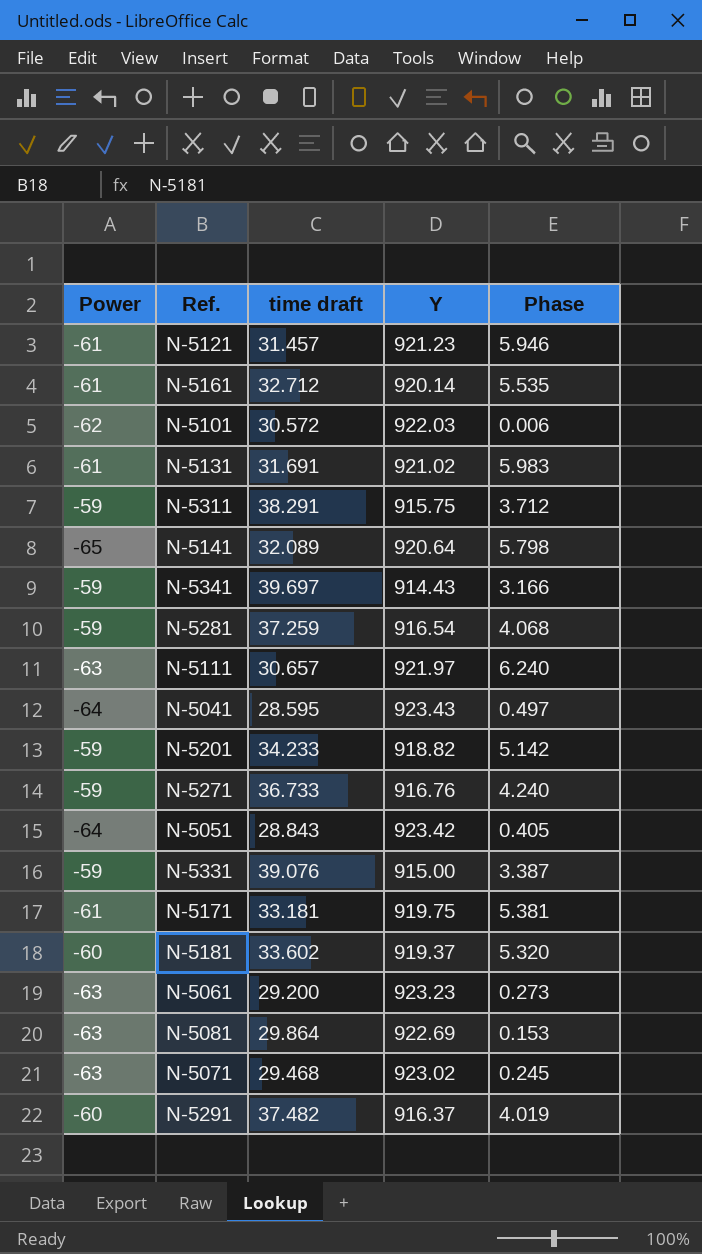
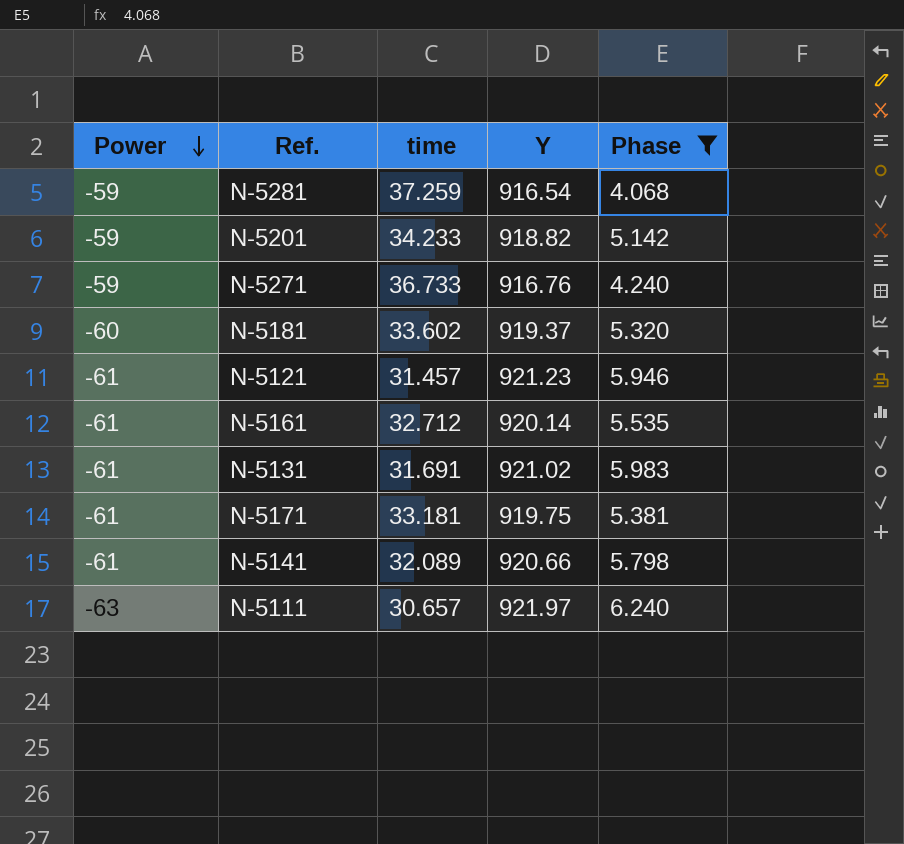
filter: none -> Phase >= 4.068
row order: none -> Power descending
column name: time draft -> time
N-5141 | Power: -65 -> -61
N-5141 | Y: 920.64 -> 920.66

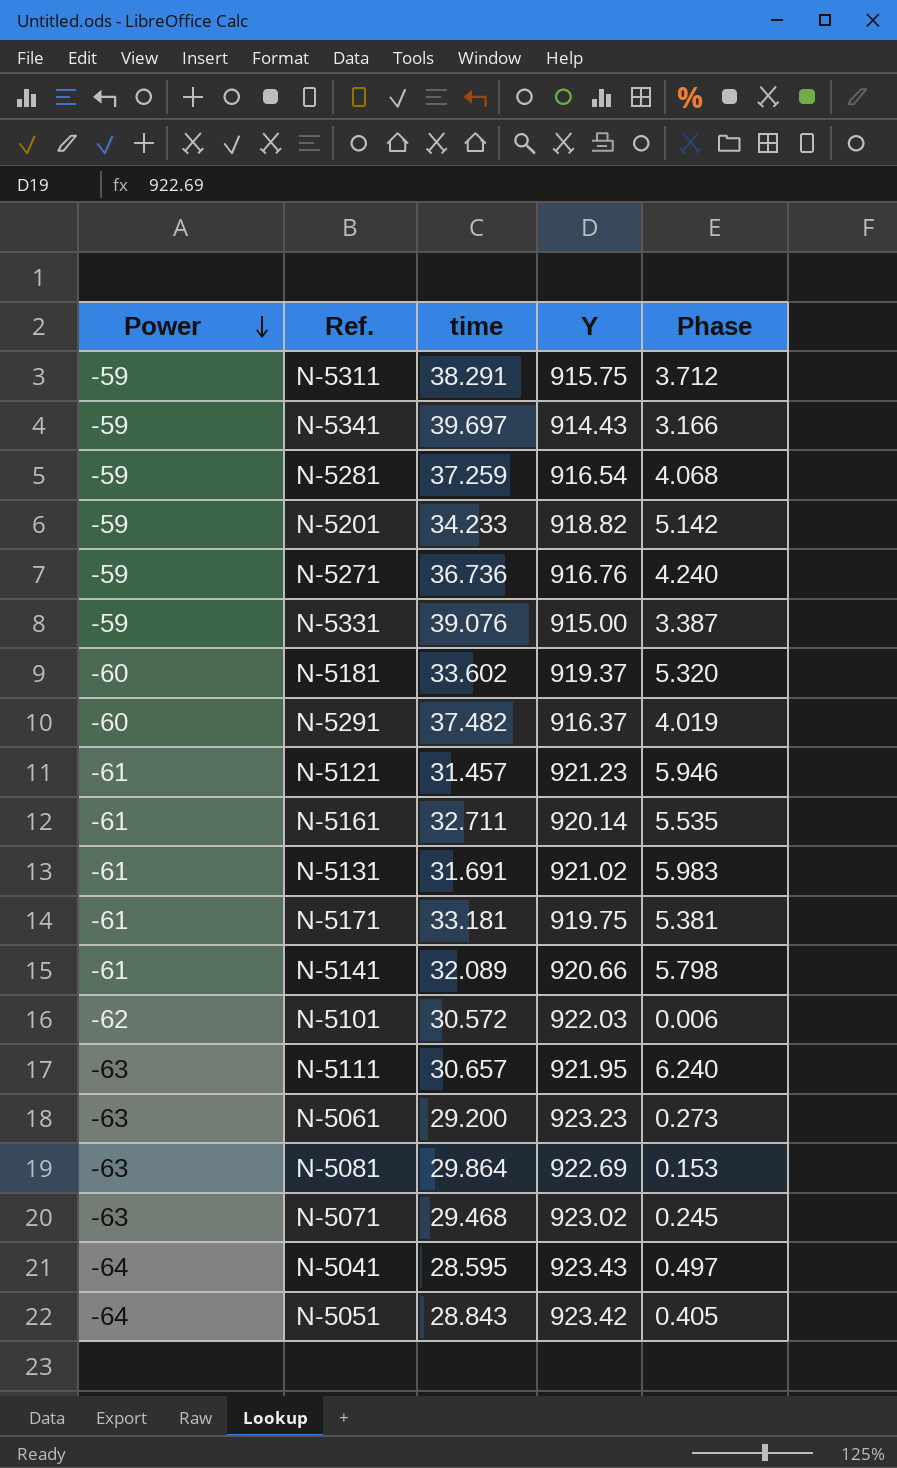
filter: Phase >= 4.068 -> none
N-5271 | time: 36.733 -> 36.736
N-5161 | time: 32.712 -> 32.711
N-5111 | Y: 921.97 -> 921.95

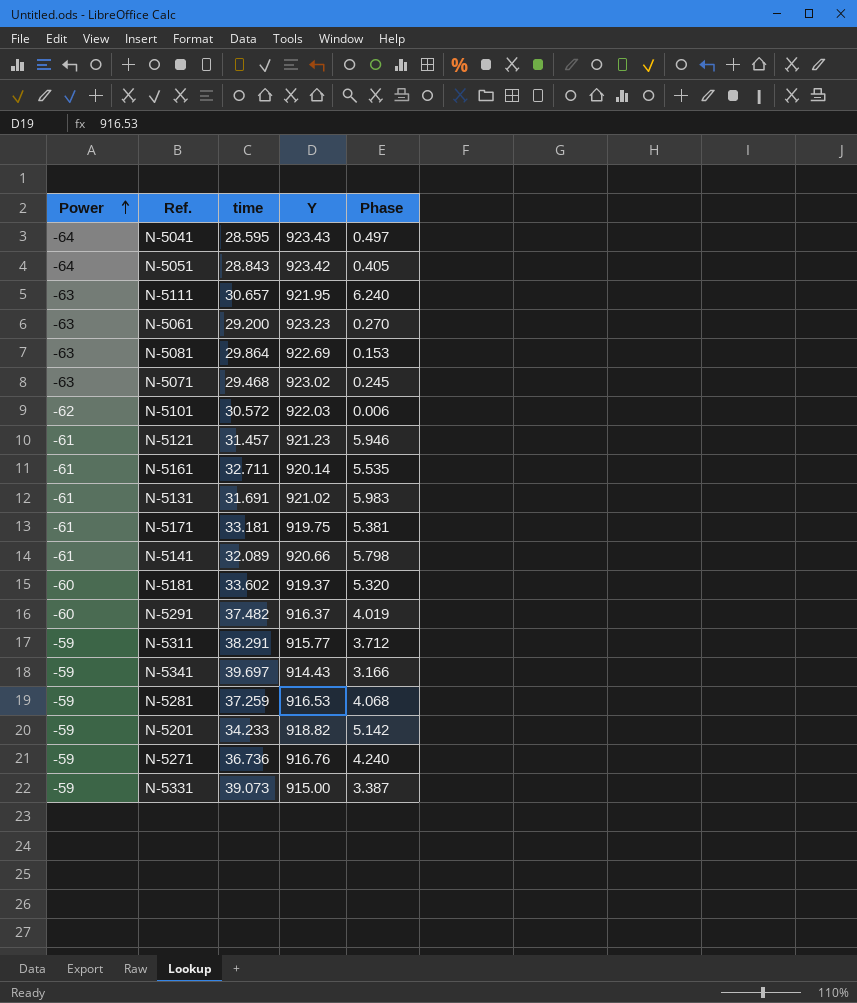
row order: Power descending -> Power ascending
N-5061 | Phase: 0.273 -> 0.270
N-5311 | Y: 915.75 -> 915.77
N-5281 | Y: 916.54 -> 916.53
N-5331 | time: 39.076 -> 39.073

